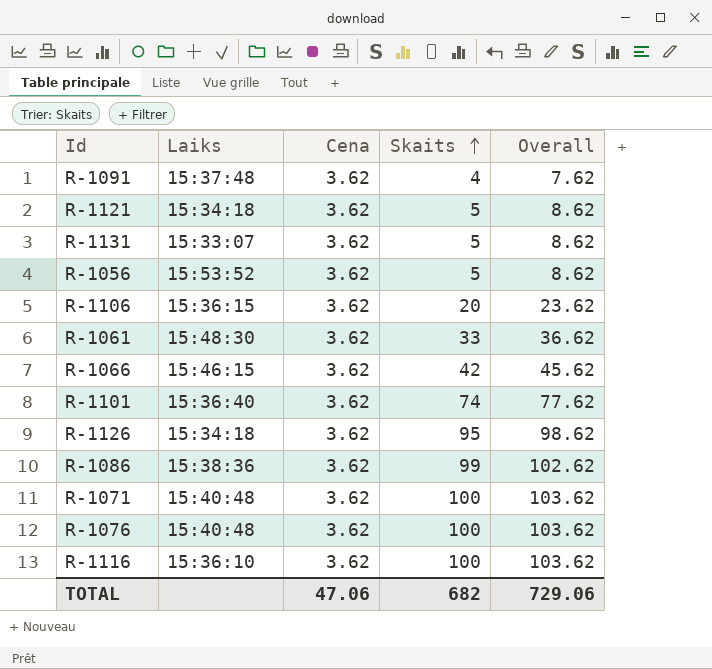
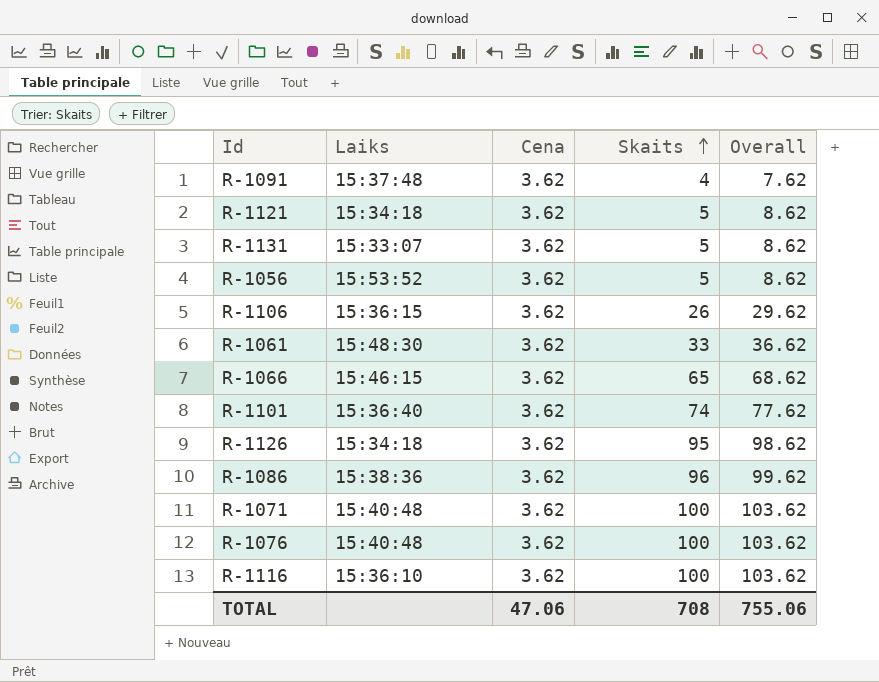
R-1106 | Skaits: 20 -> 26
R-1106 | Overall: 23.62 -> 29.62
R-1066 | Skaits: 42 -> 65
R-1066 | Overall: 45.62 -> 68.62
R-1086 | Skaits: 99 -> 96
R-1086 | Overall: 102.62 -> 99.62
TOTAL | Skaits: 682 -> 708
TOTAL | Overall: 729.06 -> 755.06

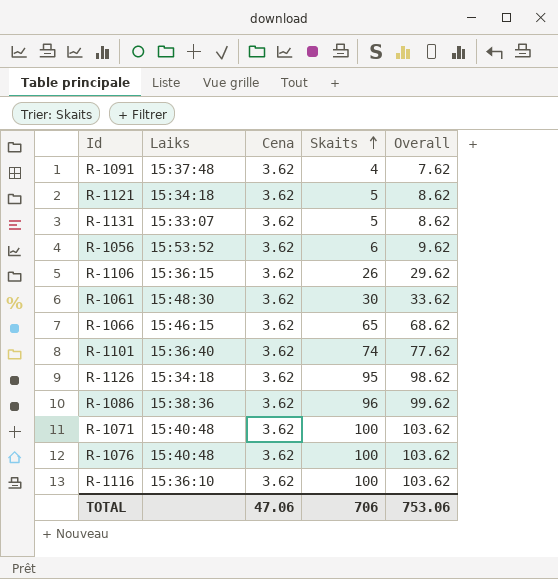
R-1056 | Skaits: 5 -> 6
R-1056 | Overall: 8.62 -> 9.62
R-1061 | Skaits: 33 -> 30
R-1061 | Overall: 36.62 -> 33.62
TOTAL | Skaits: 708 -> 706
TOTAL | Overall: 755.06 -> 753.06

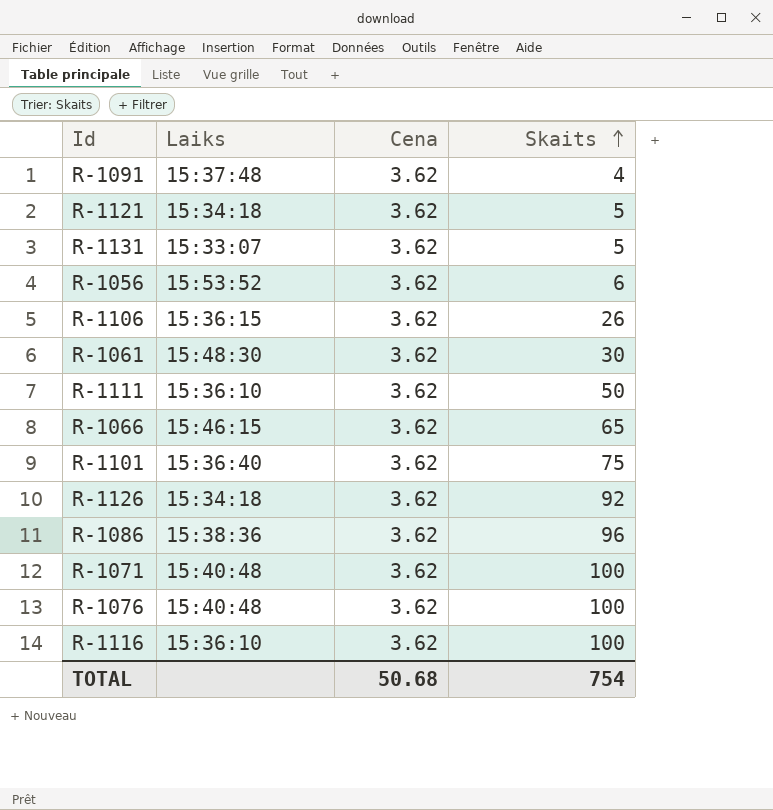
column Overall | formula: [Cena] + [Skaits] -> none
row R-1111: none -> 15:36:10 | 3.62 | 50
R-1101 | Skaits: 74 -> 75
R-1126 | Skaits: 95 -> 92
TOTAL | Cena: 47.06 -> 50.68
TOTAL | Skaits: 706 -> 754

